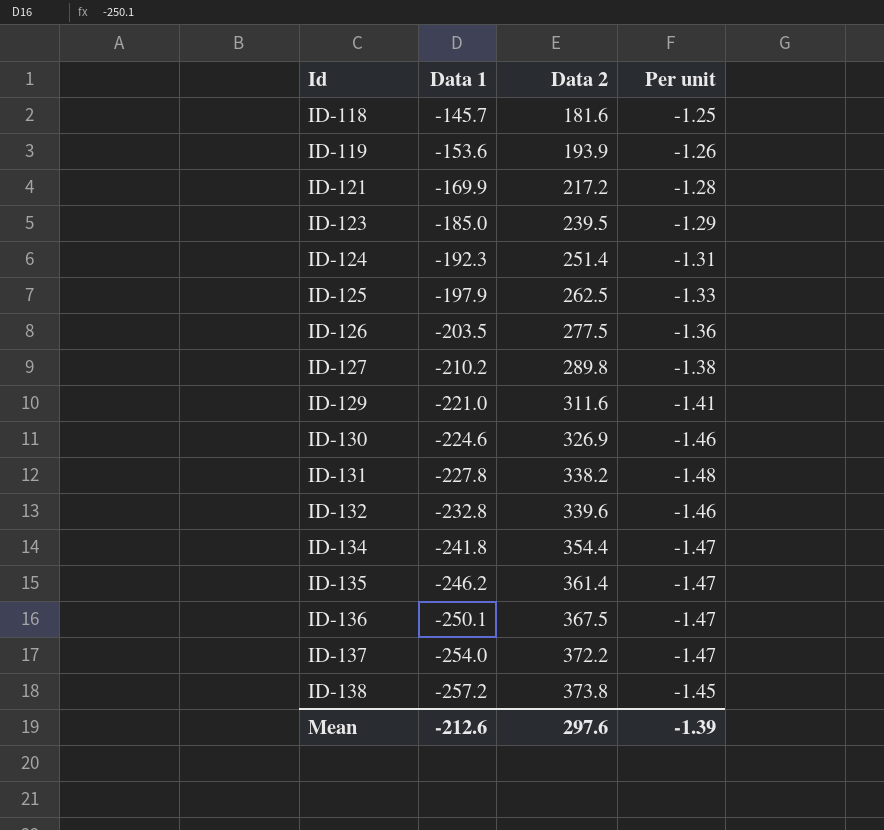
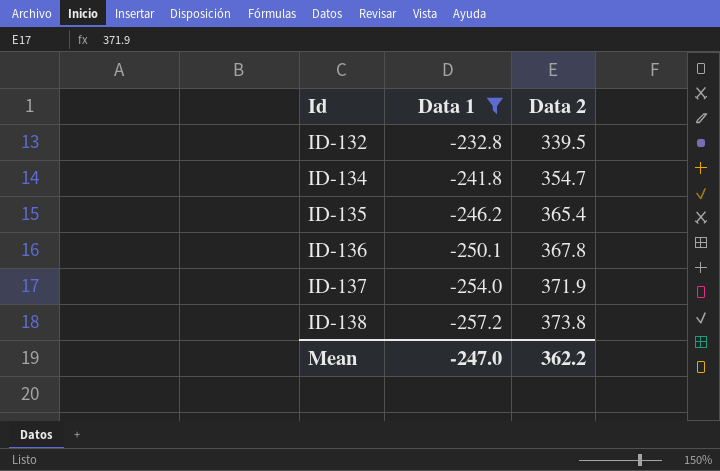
filter: none -> Data 1 <= -232.8
column Per unit | formula: [Data 2] / [Data 1] -> none
ID-132 | Data 2: 339.6 -> 339.5
ID-134 | Data 2: 354.4 -> 354.7
ID-135 | Data 2: 361.4 -> 365.4
ID-136 | Data 2: 367.5 -> 367.8
ID-137 | Data 2: 372.2 -> 371.9
Mean | Data 1: -212.6 -> -247.0
Mean | Data 2: 297.6 -> 362.2

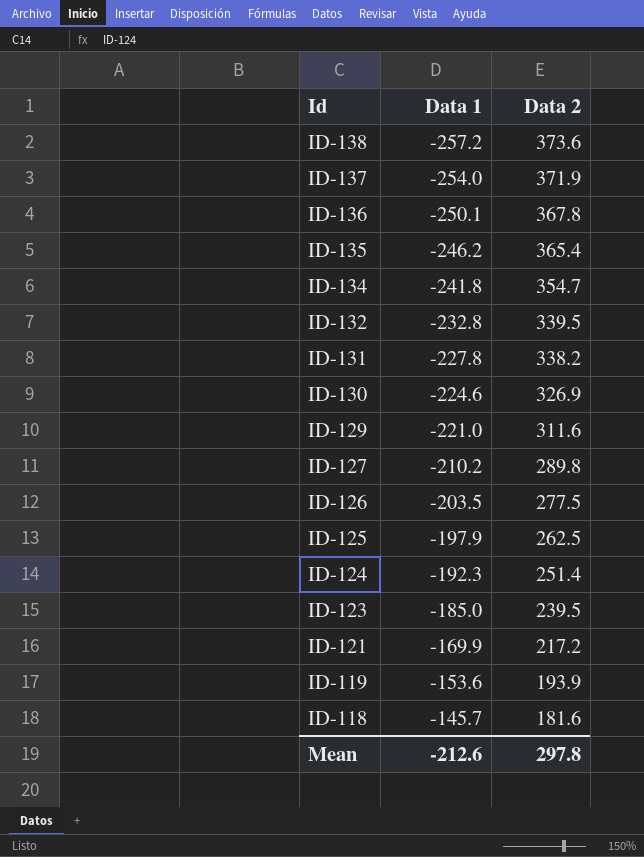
filter: Data 1 <= -232.8 -> none
row order: Id ascending -> Id descending
ID-138 | Data 2: 373.8 -> 373.6
Mean | Data 1: -247.0 -> -212.6
Mean | Data 2: 362.2 -> 297.8

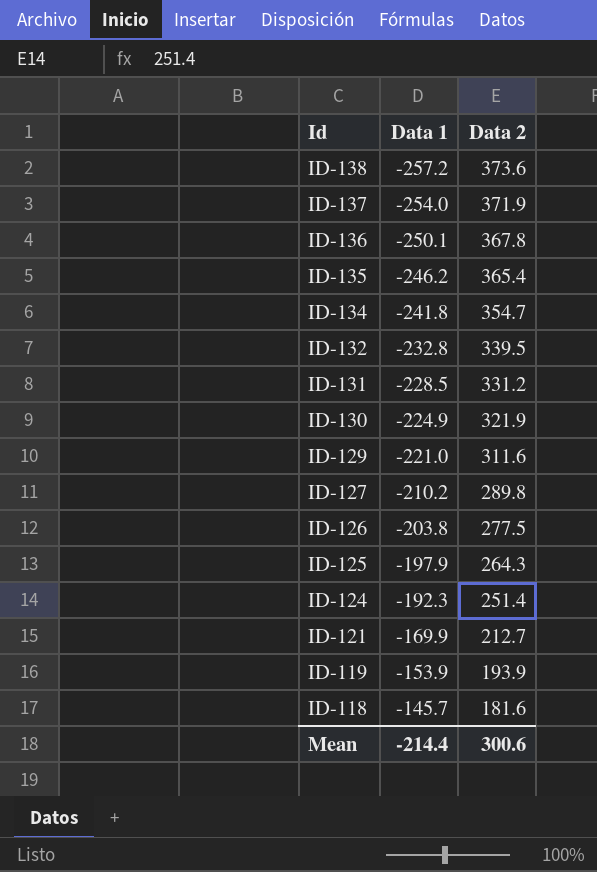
row ID-123: -185.0 | 239.5 -> none
ID-131 | Data 1: -227.8 -> -228.5
ID-131 | Data 2: 338.2 -> 331.2
ID-130 | Data 1: -224.6 -> -224.9
ID-130 | Data 2: 326.9 -> 321.9
ID-126 | Data 1: -203.5 -> -203.8
ID-125 | Data 2: 262.5 -> 264.3
ID-121 | Data 2: 217.2 -> 212.7
ID-119 | Data 1: -153.6 -> -153.9
Mean | Data 1: -212.6 -> -214.4
Mean | Data 2: 297.8 -> 300.6

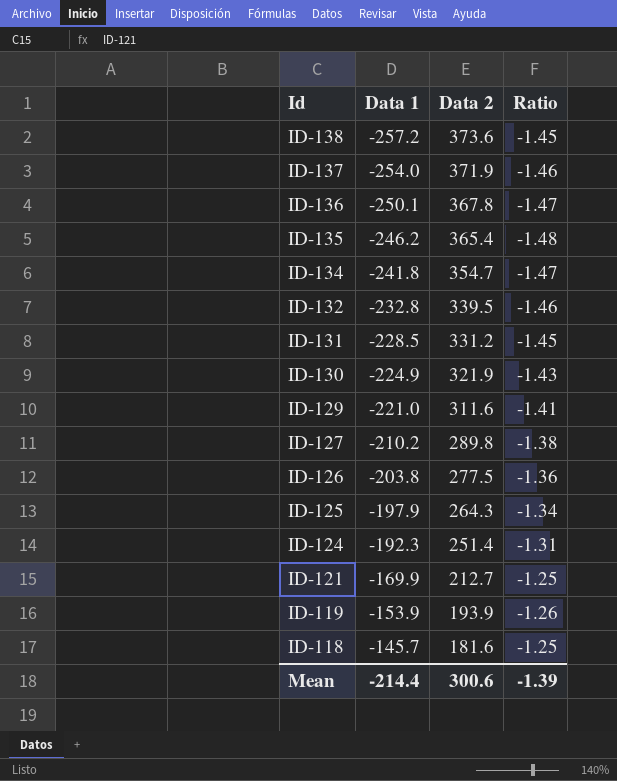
column Ratio | formula: none -> [Data 2] / [Data 1]

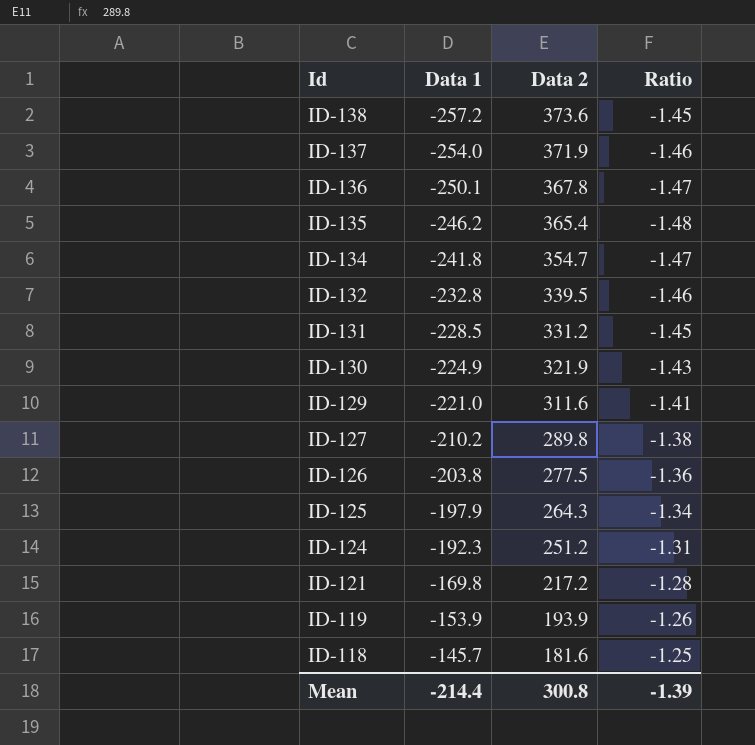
ID-124 | Data 2: 251.4 -> 251.2
ID-121 | Data 1: -169.9 -> -169.8
ID-121 | Data 2: 212.7 -> 217.2
ID-121 | Ratio: -1.25 -> -1.28
Mean | Data 2: 300.6 -> 300.8

